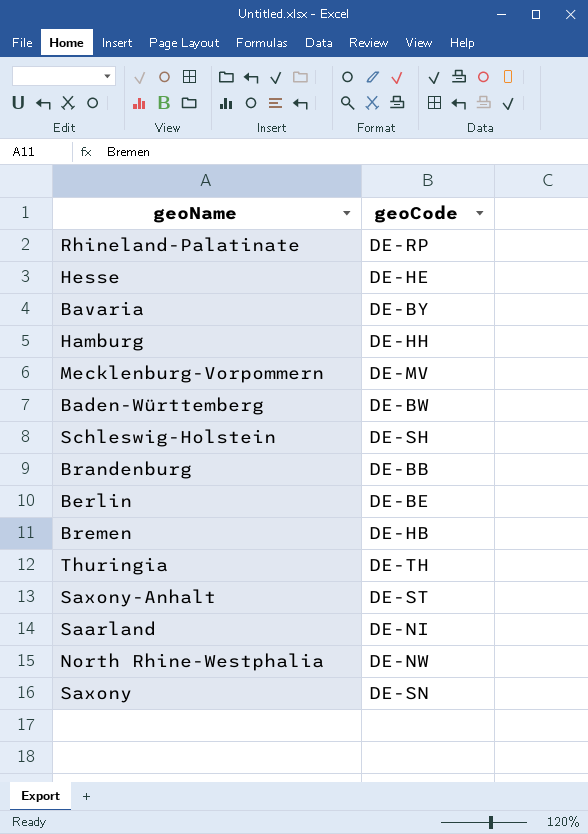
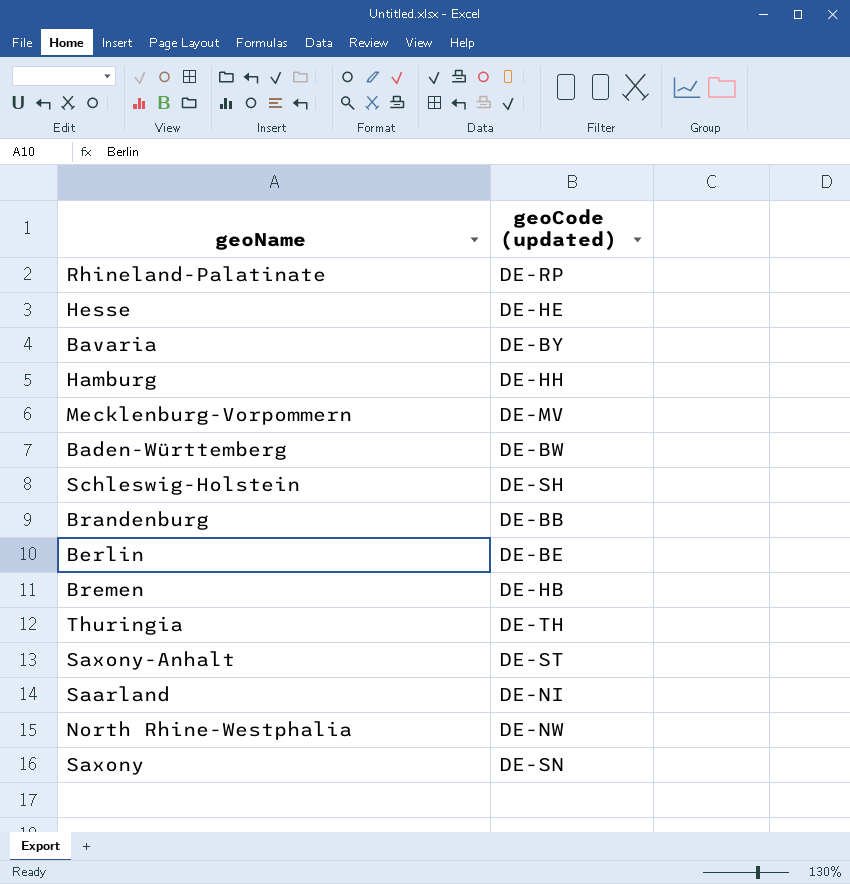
column name: geoCode -> geoCode (updated)

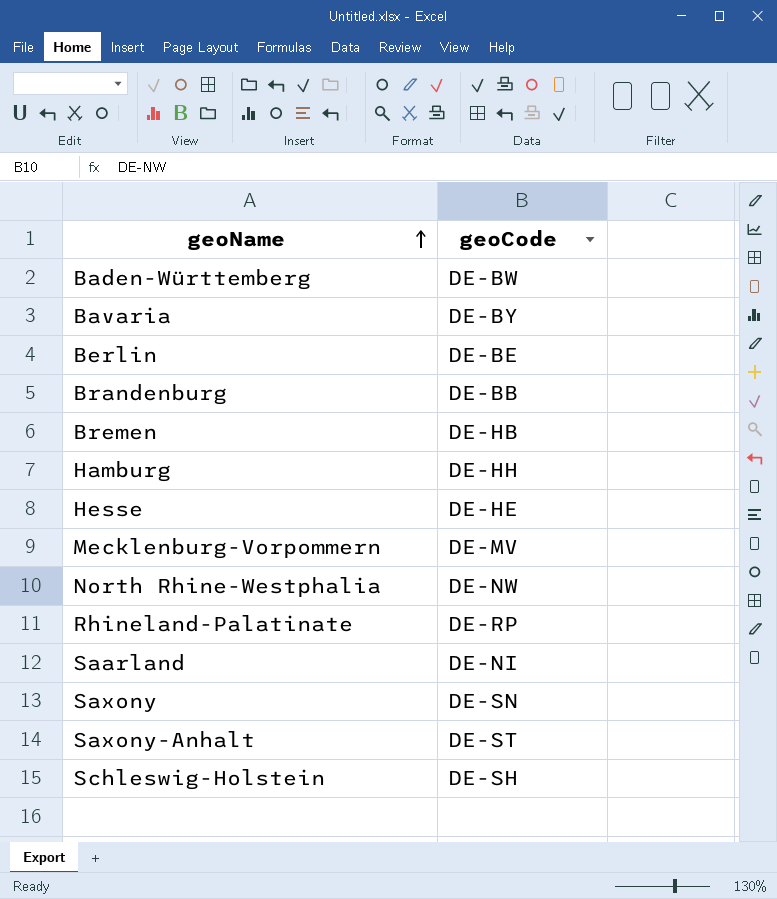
row order: none -> geoName ascending
column name: geoCode (updated) -> geoCode
row Thuringia: DE-TH -> none

